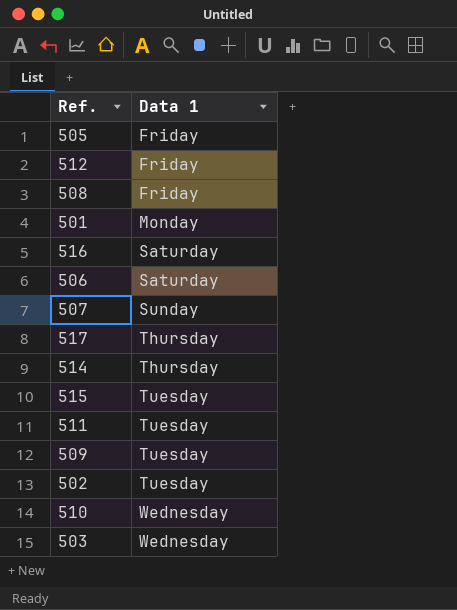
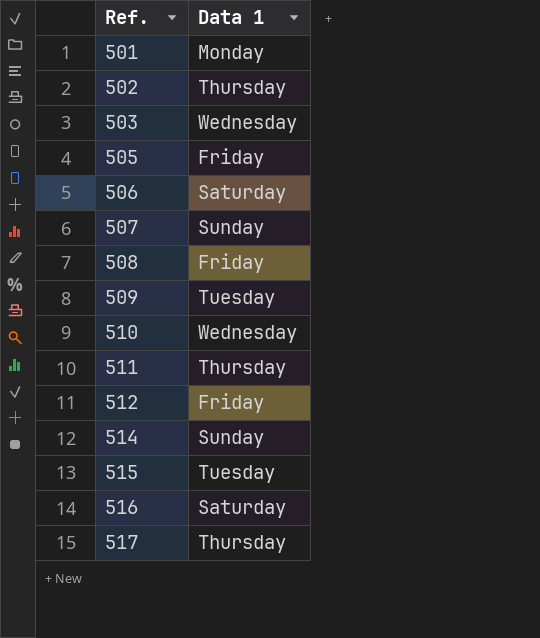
row order: Data 1 ascending -> Ref. ascending
502 | Data 1: Tuesday -> Thursday
511 | Data 1: Tuesday -> Thursday
514 | Data 1: Thursday -> Sunday

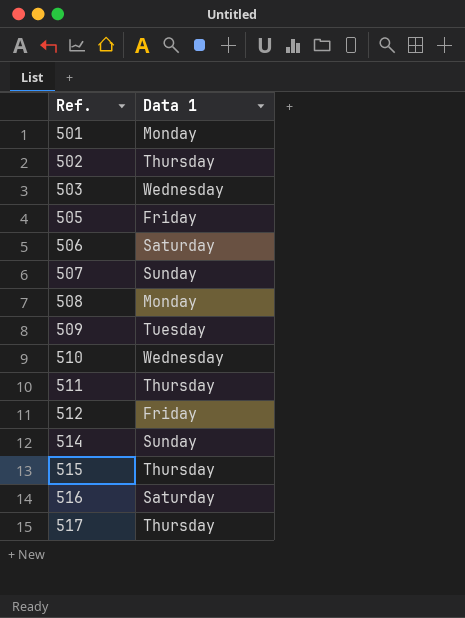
508 | Data 1: Friday -> Monday
515 | Data 1: Tuesday -> Thursday

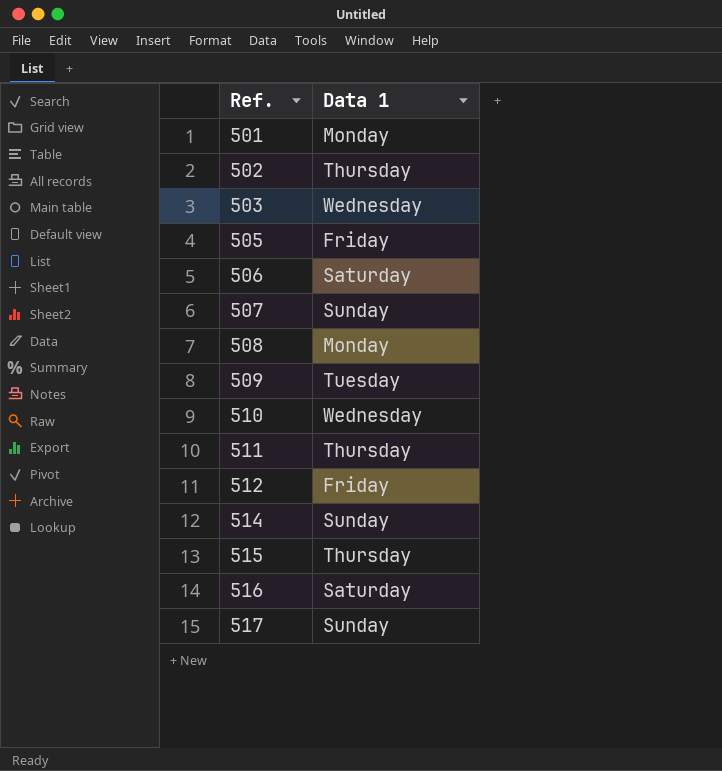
517 | Data 1: Thursday -> Sunday

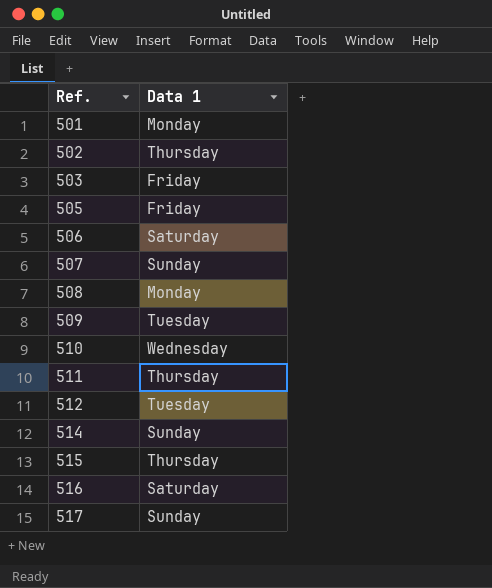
503 | Data 1: Wednesday -> Friday
512 | Data 1: Friday -> Tuesday

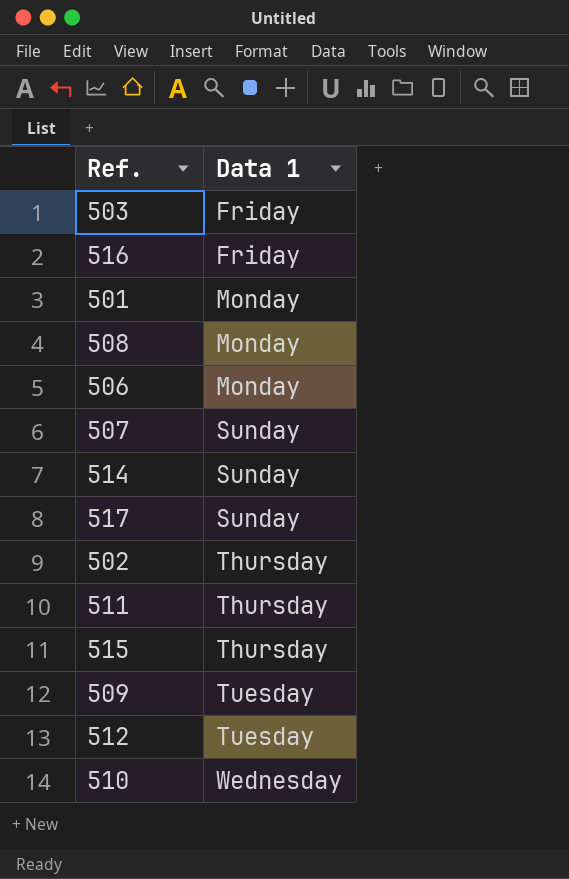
row order: Ref. ascending -> Data 1 ascending
row 505: Friday -> none
516 | Data 1: Saturday -> Friday
506 | Data 1: Saturday -> Monday

